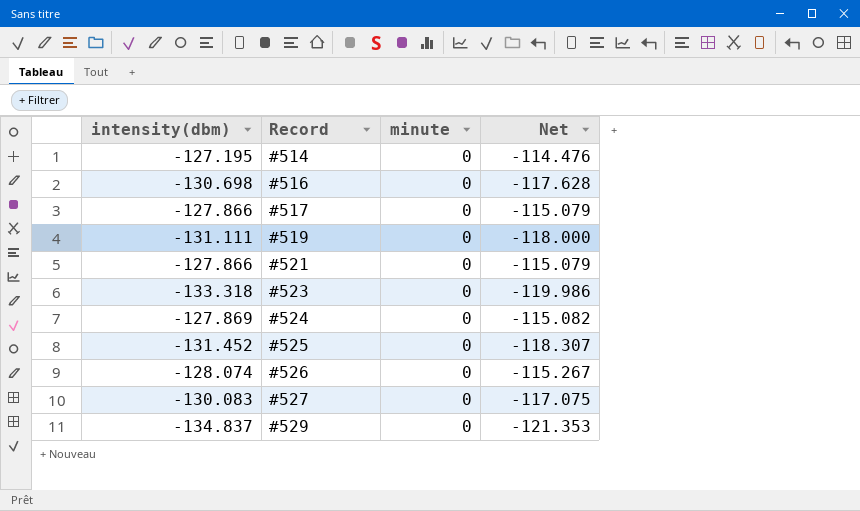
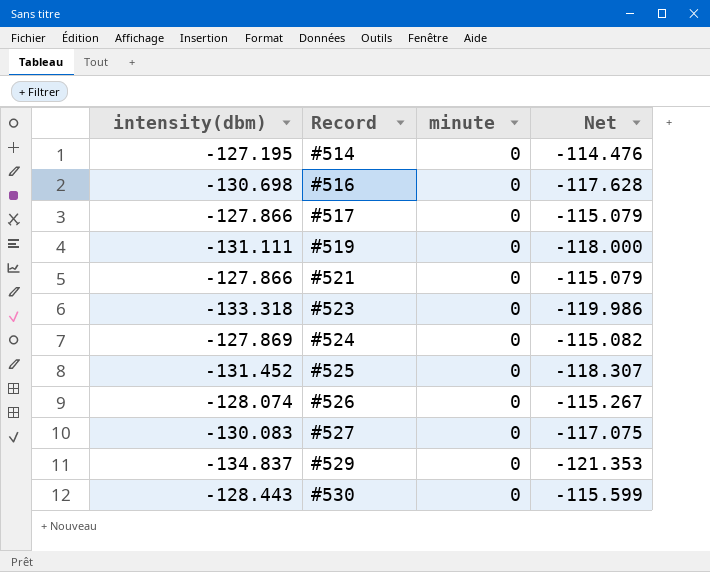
row #530: none -> -128.443 | 0 | -115.599

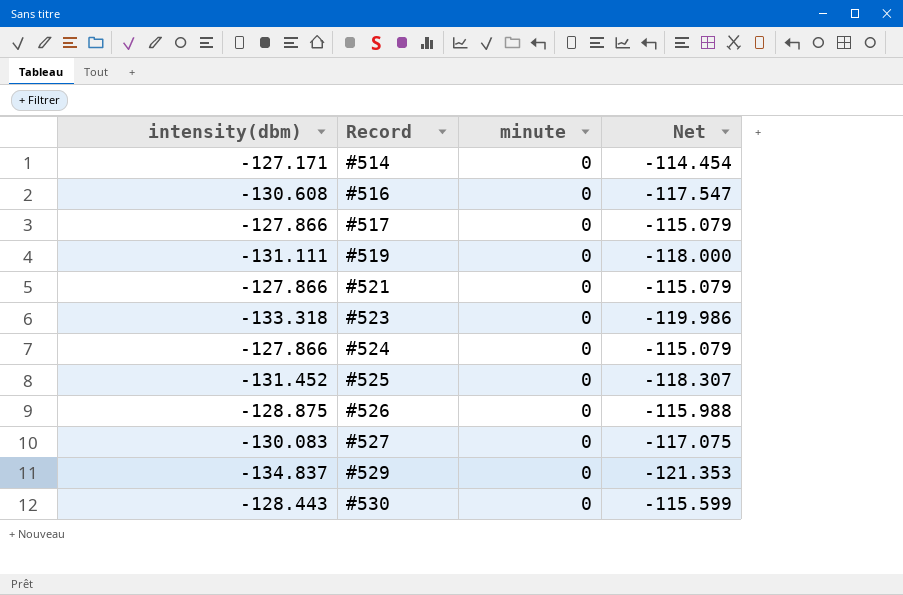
#514 | intensity(dbm): -127.195 -> -127.171
#514 | Net: -114.476 -> -114.454
#516 | intensity(dbm): -130.698 -> -130.608
#516 | Net: -117.628 -> -117.547
#524 | intensity(dbm): -127.869 -> -127.866
#524 | Net: -115.082 -> -115.079
#526 | intensity(dbm): -128.074 -> -128.875
#526 | Net: -115.267 -> -115.988

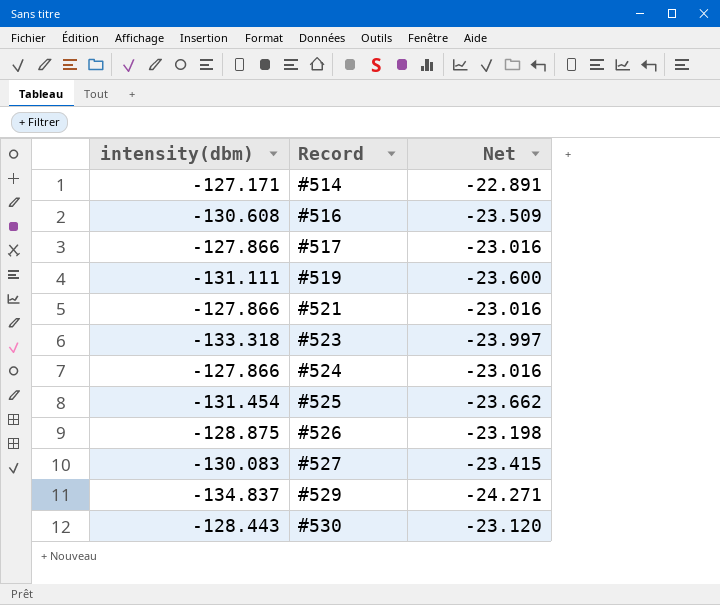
column minute | position: 3 -> none
column Net | formula: [intensity(dbm)] * 0.9 -> [intensity(dbm)] * 0.18
#525 | intensity(dbm): -131.452 -> -131.454

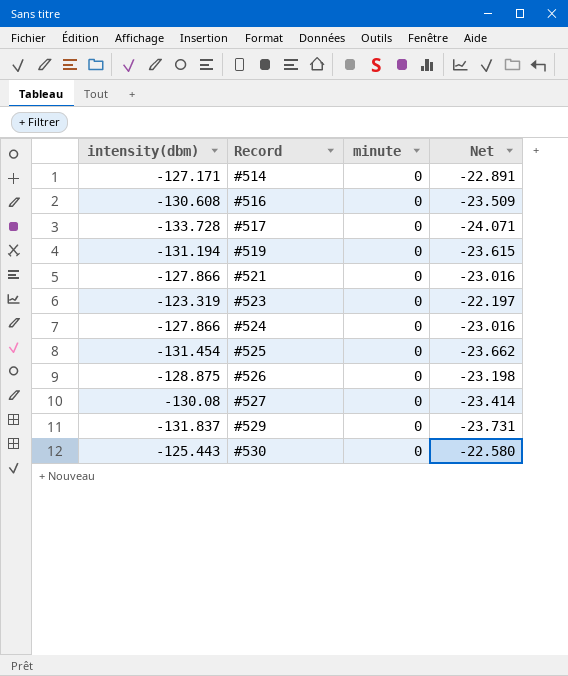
column minute | position: none -> 3
#517 | intensity(dbm): -127.866 -> -133.728
#517 | Net: -23.016 -> -24.071
#519 | intensity(dbm): -131.111 -> -131.194
#519 | Net: -23.600 -> -23.615
#523 | intensity(dbm): -133.318 -> -123.319
#523 | Net: -23.997 -> -22.197
#527 | intensity(dbm): -130.083 -> -130.08
#527 | Net: -23.415 -> -23.414
#529 | intensity(dbm): -134.837 -> -131.837
#529 | Net: -24.271 -> -23.731
#530 | intensity(dbm): -128.443 -> -125.443
#530 | Net: -23.120 -> -22.580

